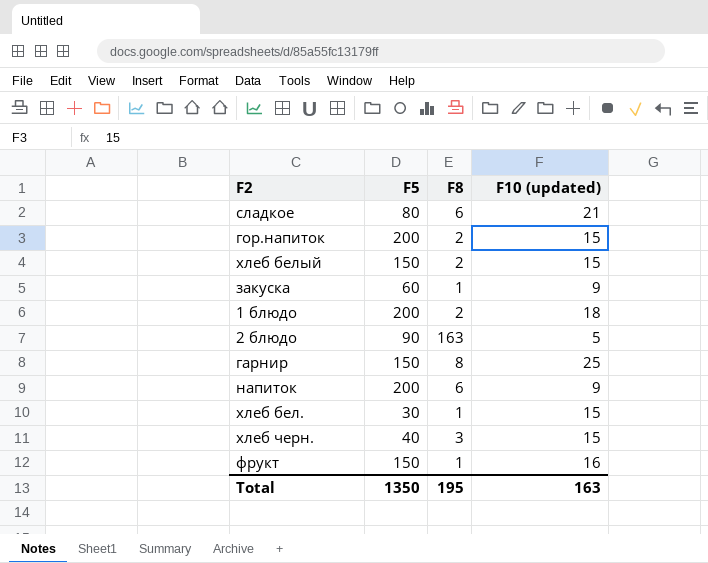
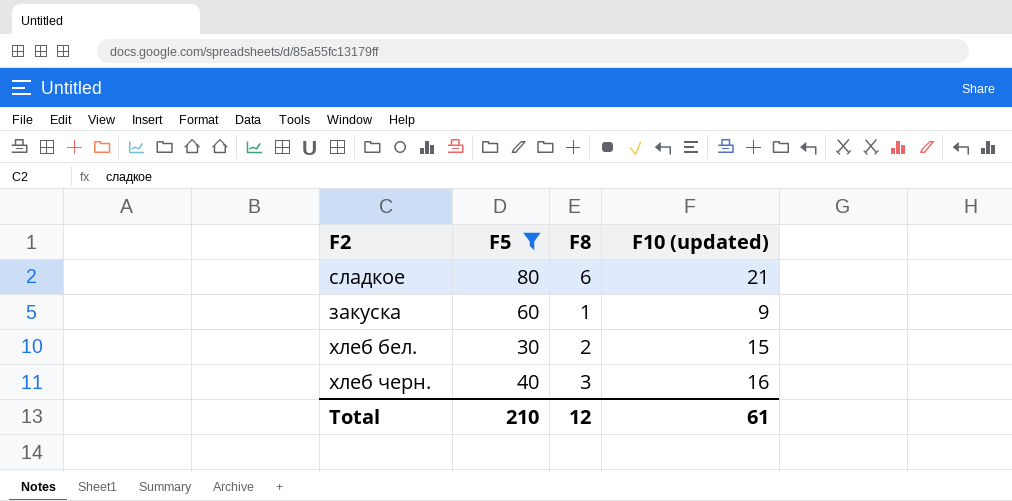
filter: none -> F5 <= 80
хлеб бел. | F8: 1 -> 2
хлеб черн. | F10 (updated): 15 -> 16
Total | F5: 1350 -> 210
Total | F8: 195 -> 12
Total | F10 (updated): 163 -> 61

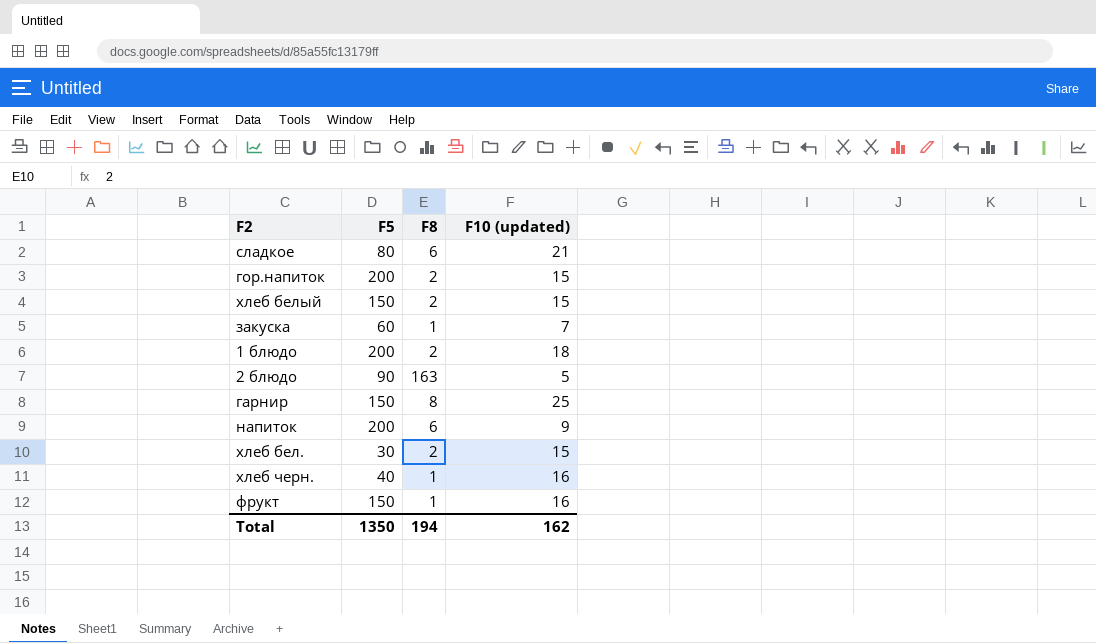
filter: F5 <= 80 -> none
закуска | F10 (updated): 9 -> 7
хлеб черн. | F8: 3 -> 1
Total | F5: 210 -> 1350
Total | F8: 12 -> 194
Total | F10 (updated): 61 -> 162

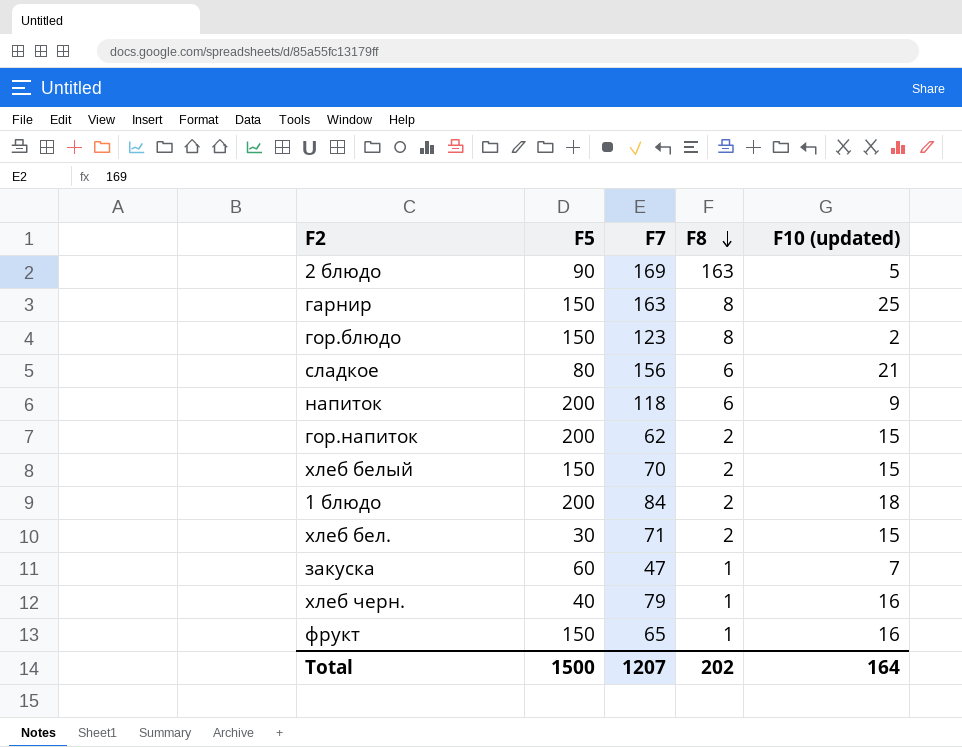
row order: none -> F8 descending
column F7 | position: none -> 3
row гор.блюдо: none -> 150 | 123 | 8 | 2
Total | F5: 1350 -> 1500
Total | F8: 194 -> 202
Total | F10 (updated): 162 -> 164

